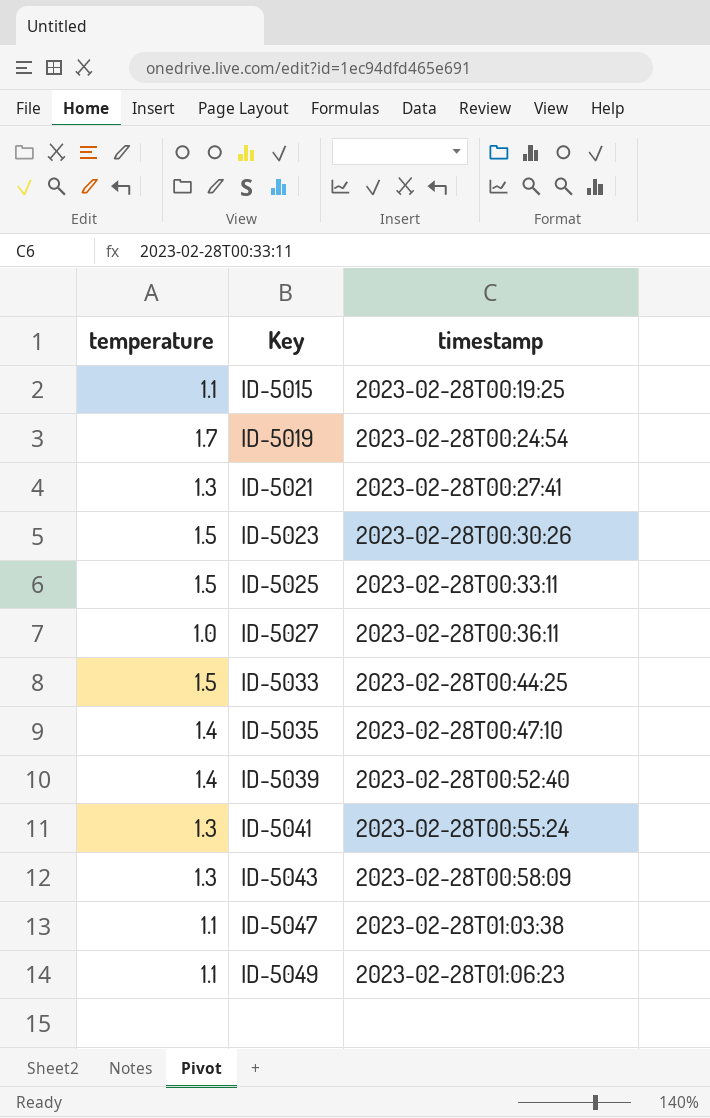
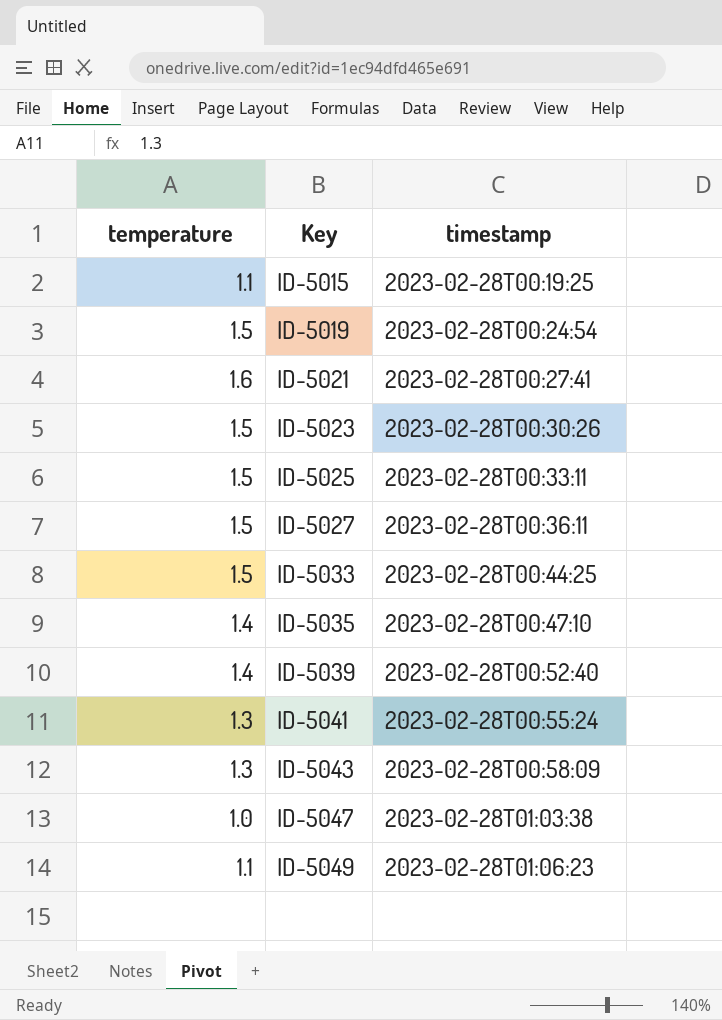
ID-5019 | temperature: 1.7 -> 1.5
ID-5021 | temperature: 1.3 -> 1.6
ID-5027 | temperature: 1.0 -> 1.5
ID-5047 | temperature: 1.1 -> 1.0

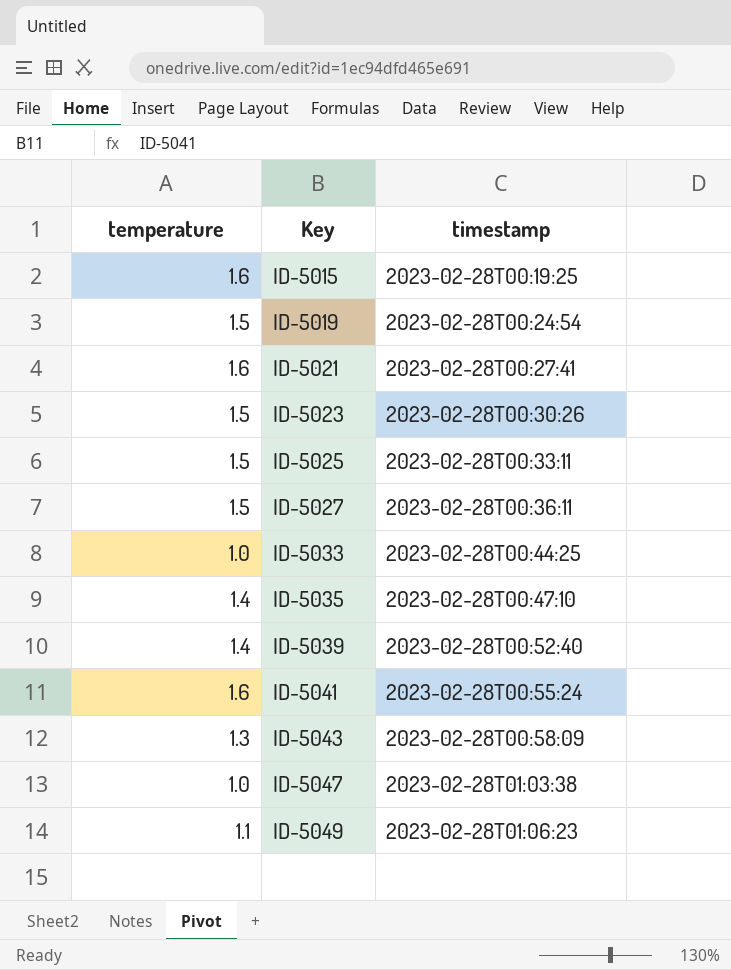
ID-5015 | temperature: 1.1 -> 1.6
ID-5033 | temperature: 1.5 -> 1.0
ID-5041 | temperature: 1.3 -> 1.6

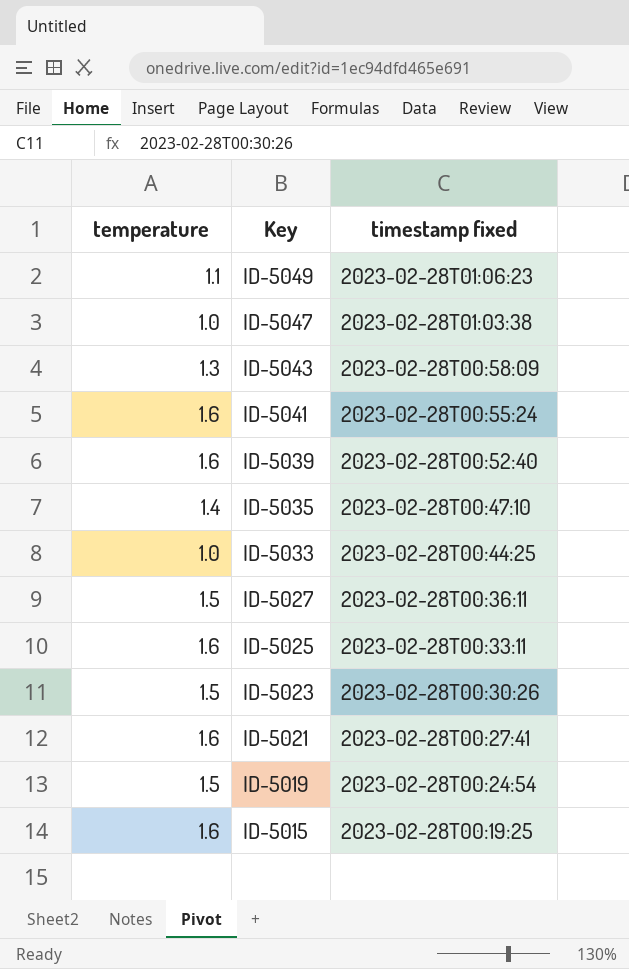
row order: Key ascending -> Key descending
column name: timestamp -> timestamp fixed
ID-5039 | temperature: 1.4 -> 1.6
ID-5025 | temperature: 1.5 -> 1.6

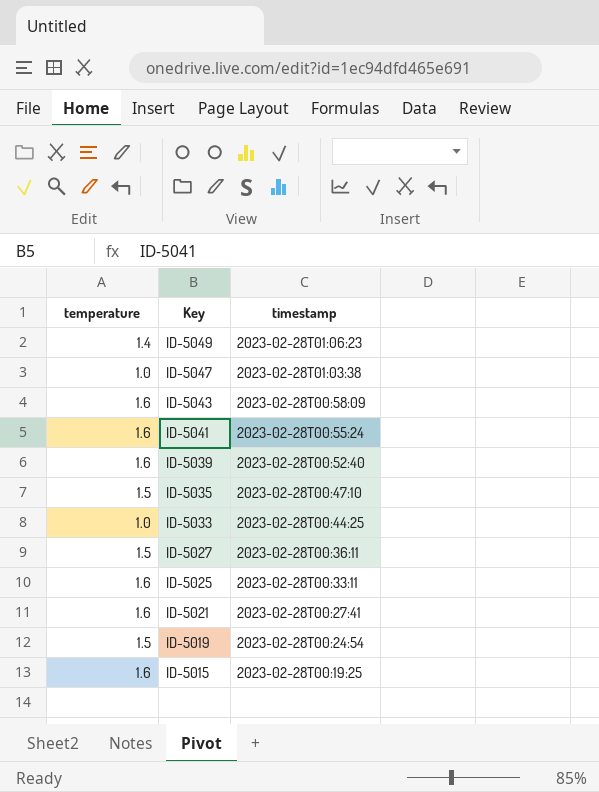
column name: timestamp fixed -> timestamp
row ID-5023: 1.5 | 2023-02-28T00:30:26 -> none
ID-5049 | temperature: 1.1 -> 1.4
ID-5043 | temperature: 1.3 -> 1.6
ID-5035 | temperature: 1.4 -> 1.5

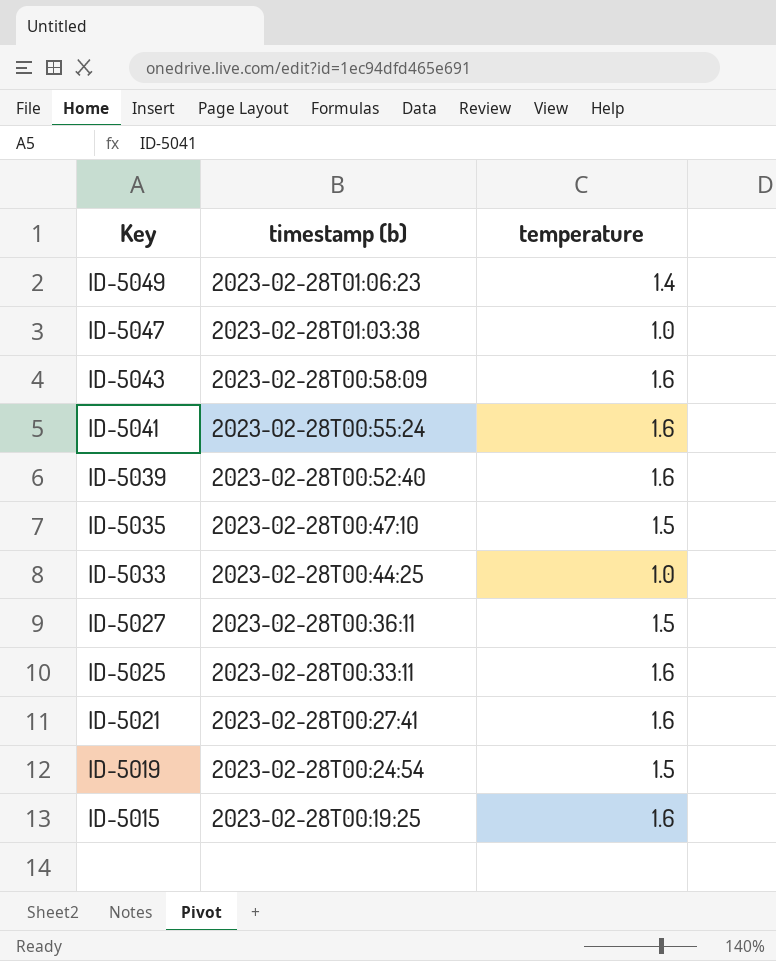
column name: timestamp -> timestamp (b)
column temperature | position: 1 -> 3

